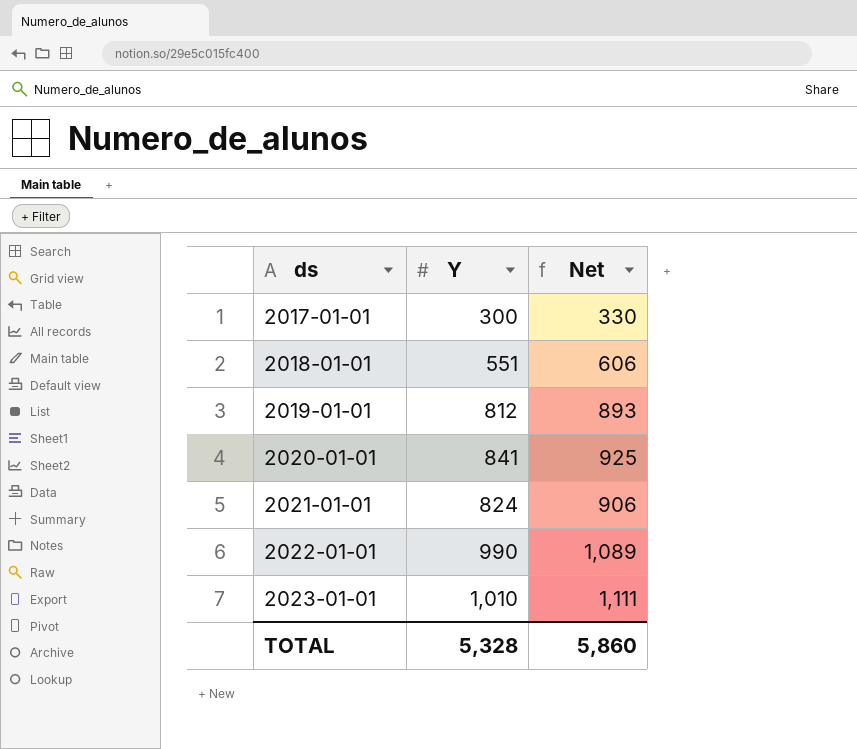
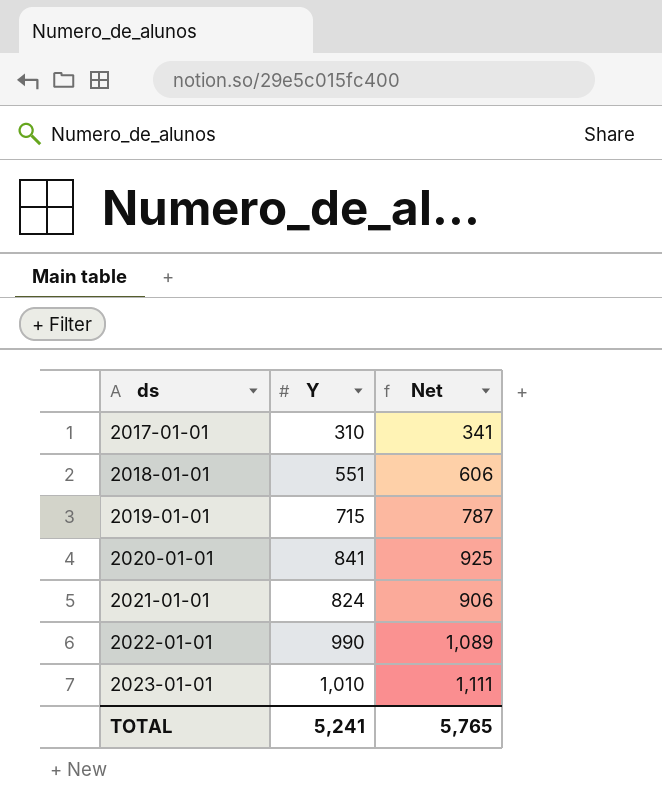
2017-01-01 | Y: 300 -> 310
2017-01-01 | Net: 330 -> 341
2019-01-01 | Y: 812 -> 715
2019-01-01 | Net: 893 -> 787
TOTAL | Y: 5,328 -> 5,241
TOTAL | Net: 5,860 -> 5,765

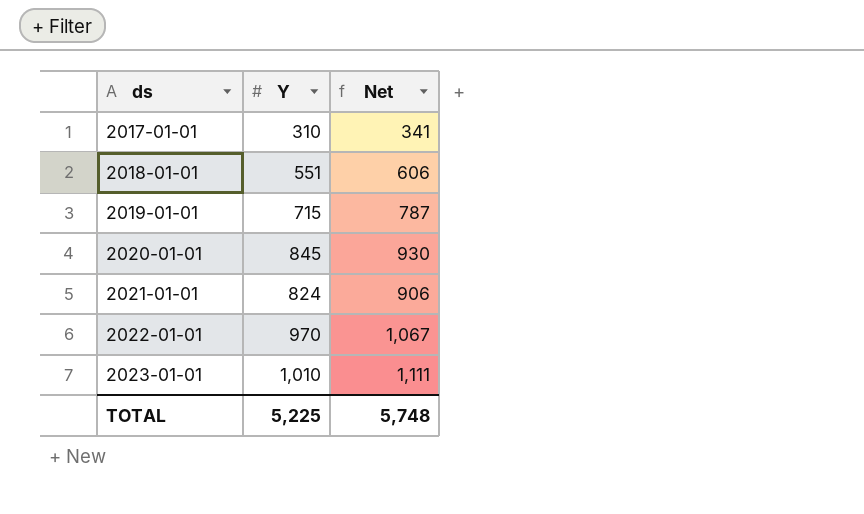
2020-01-01 | Y: 841 -> 845
2020-01-01 | Net: 925 -> 930
2022-01-01 | Y: 990 -> 970
2022-01-01 | Net: 1,089 -> 1,067
TOTAL | Y: 5,241 -> 5,225
TOTAL | Net: 5,765 -> 5,748

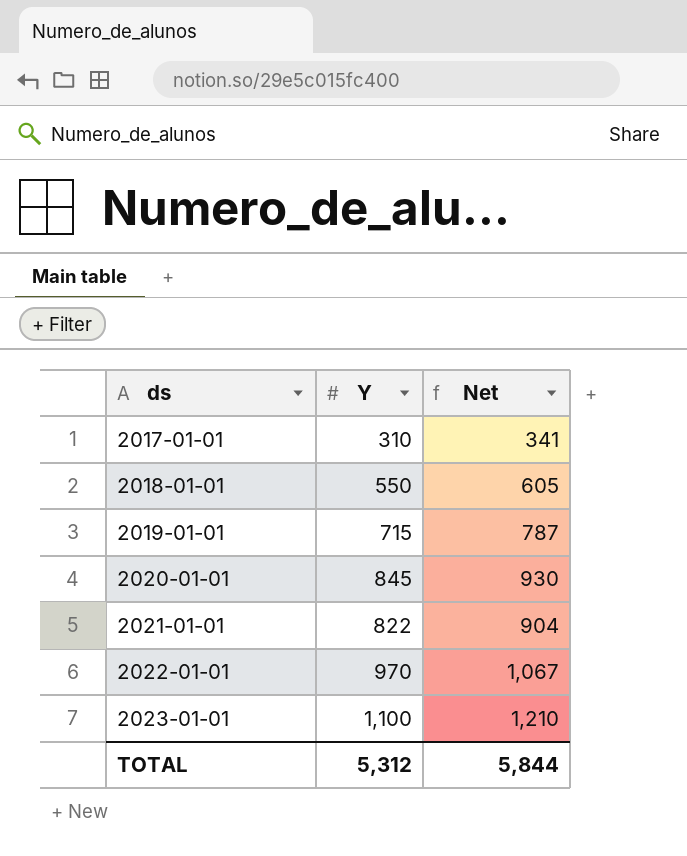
2018-01-01 | Y: 551 -> 550
2018-01-01 | Net: 606 -> 605
2021-01-01 | Y: 824 -> 822
2021-01-01 | Net: 906 -> 904
2023-01-01 | Y: 1,010 -> 1,100
2023-01-01 | Net: 1,111 -> 1,210
TOTAL | Y: 5,225 -> 5,312
TOTAL | Net: 5,748 -> 5,844

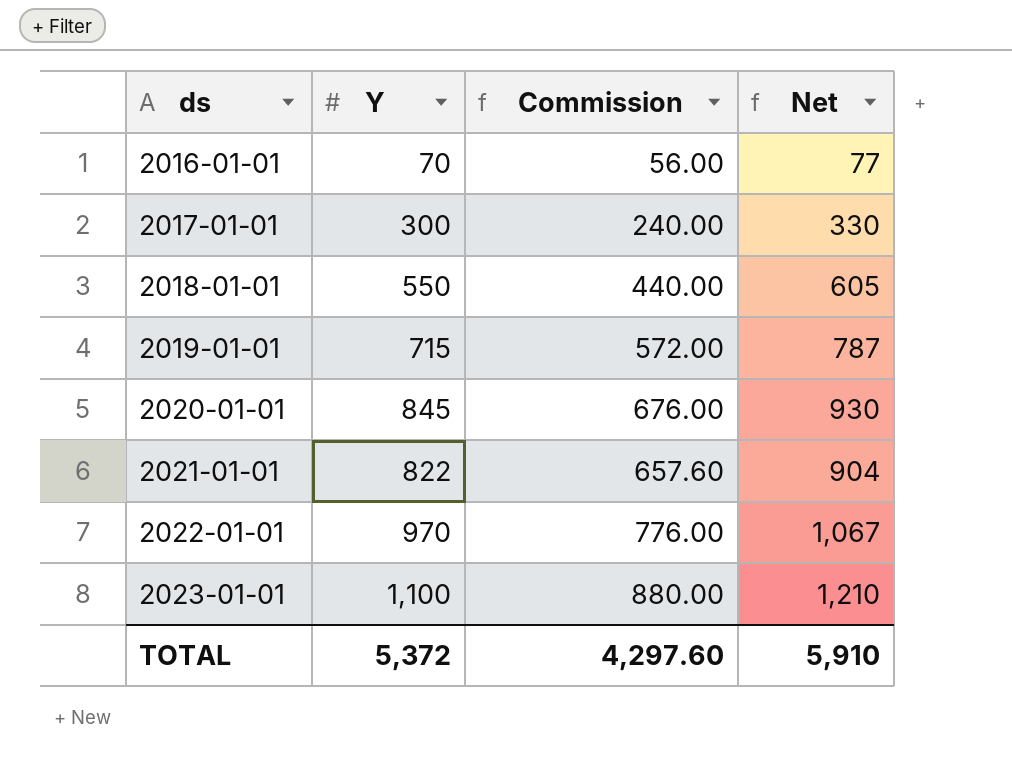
column Commission | formula: none -> [Y] * 0.8
row 2016-01-01: none -> 70 | 56.00 | 77
2017-01-01 | Y: 310 -> 300
2017-01-01 | Net: 341 -> 330
TOTAL | Y: 5,312 -> 5,372
TOTAL | Net: 5,844 -> 5,910

